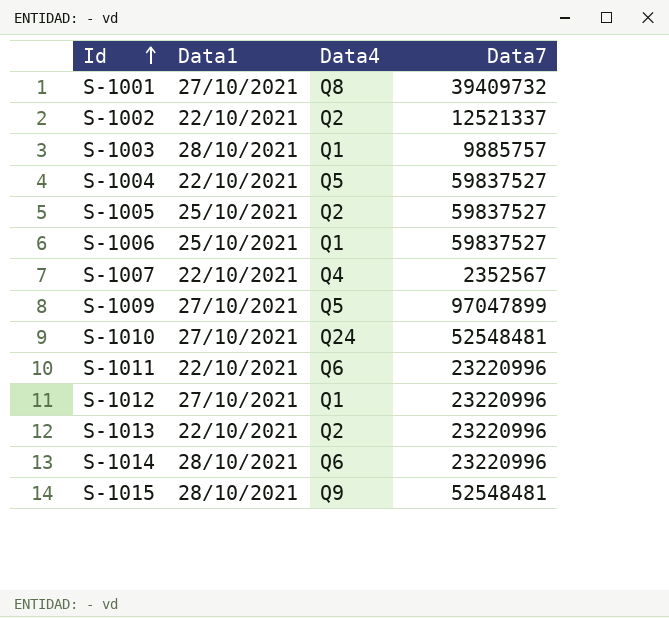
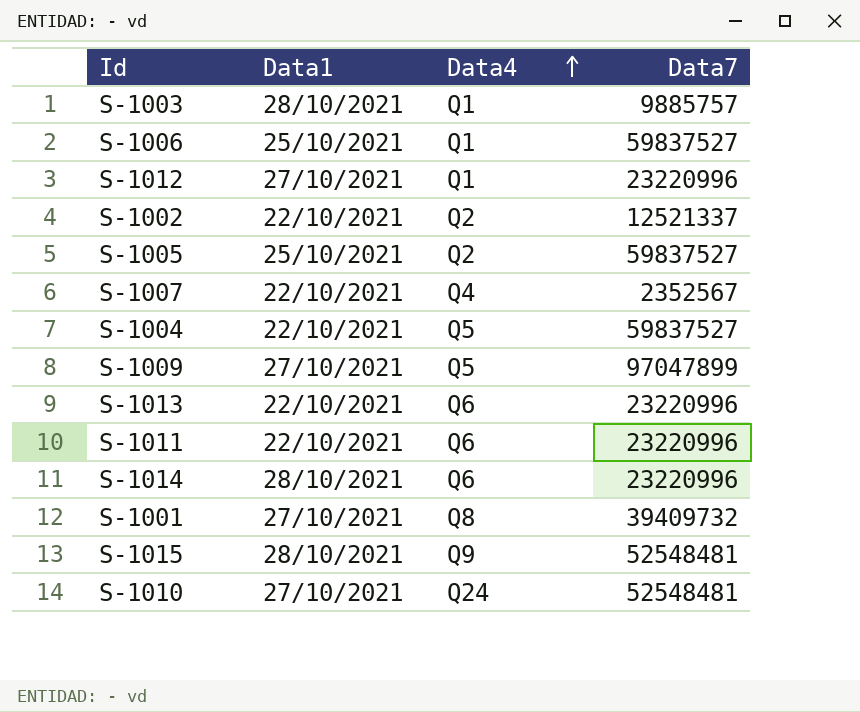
row order: Id ascending -> Data4 ascending
S-1013 | Data4: Q2 -> Q6

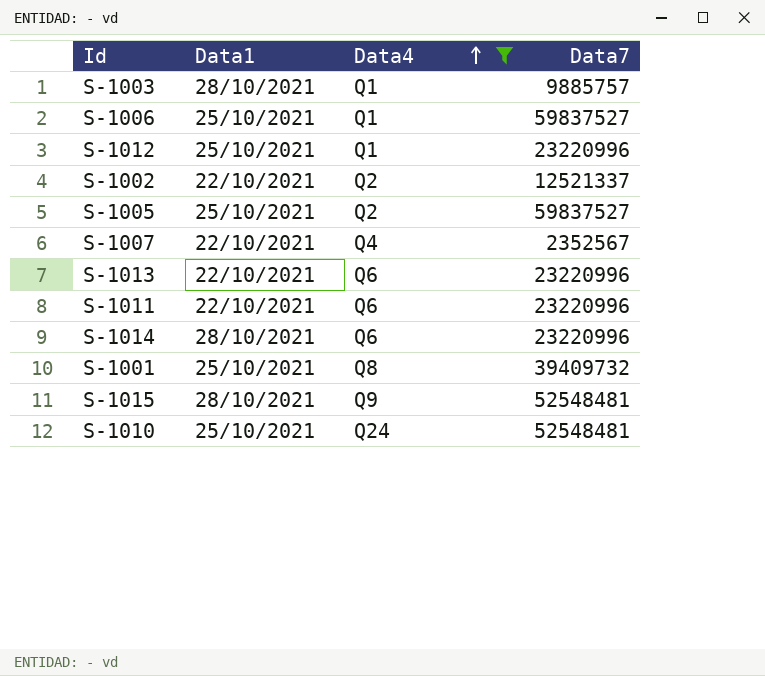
filter: none -> Data4 != Q5
S-1012 | Data1: 27/10/2021 -> 25/10/2021
S-1001 | Data1: 27/10/2021 -> 25/10/2021
S-1010 | Data1: 27/10/2021 -> 25/10/2021

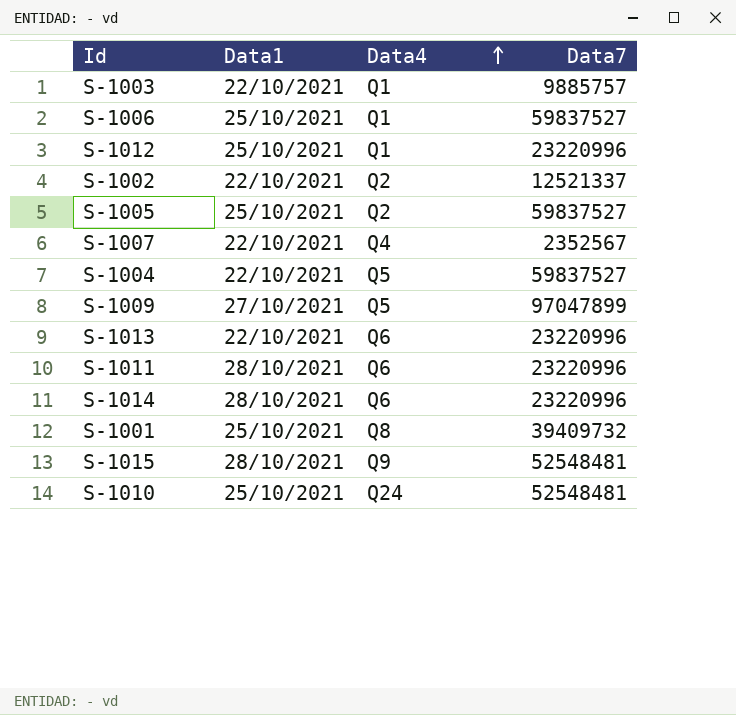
filter: Data4 != Q5 -> none
S-1003 | Data1: 28/10/2021 -> 22/10/2021
S-1011 | Data1: 22/10/2021 -> 28/10/2021

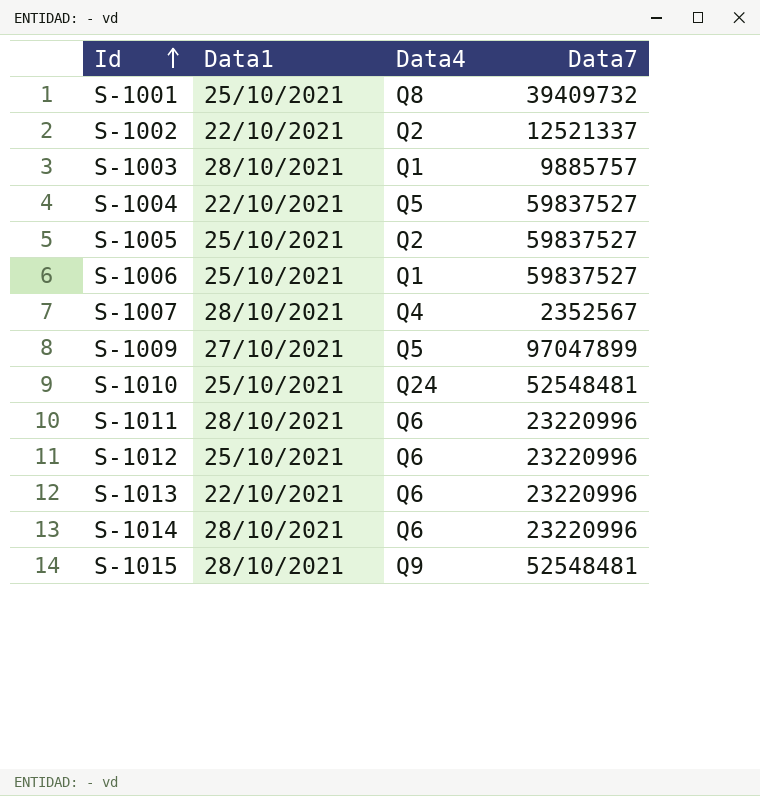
row order: Data4 ascending -> Id ascending
S-1003 | Data1: 22/10/2021 -> 28/10/2021
S-1007 | Data1: 22/10/2021 -> 28/10/2021
S-1012 | Data4: Q1 -> Q6

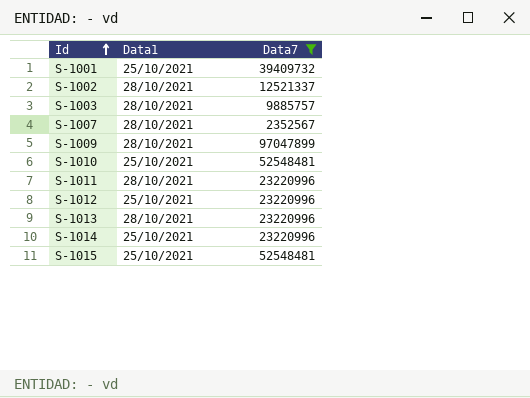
filter: none -> Data7 != 59837527
column Data4 | position: 3 -> none
S-1002 | Data1: 22/10/2021 -> 28/10/2021
S-1009 | Data1: 27/10/2021 -> 28/10/2021
S-1013 | Data1: 22/10/2021 -> 28/10/2021
S-1014 | Data1: 28/10/2021 -> 25/10/2021
S-1015 | Data1: 28/10/2021 -> 25/10/2021

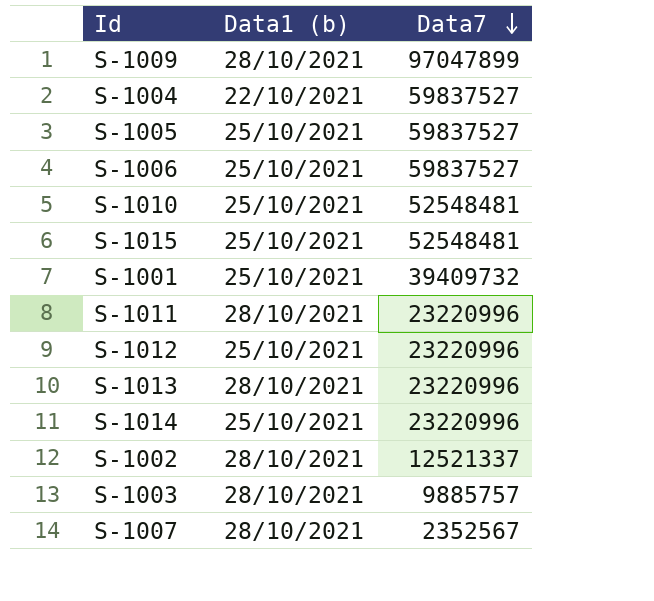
filter: Data7 != 59837527 -> none
row order: Id ascending -> Data7 descending
column name: Data1 -> Data1 (b)

